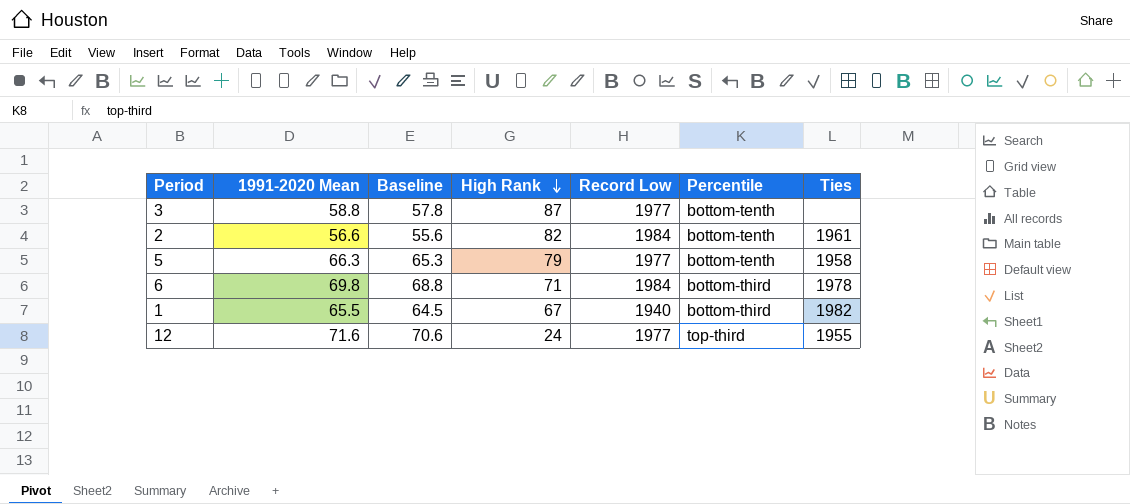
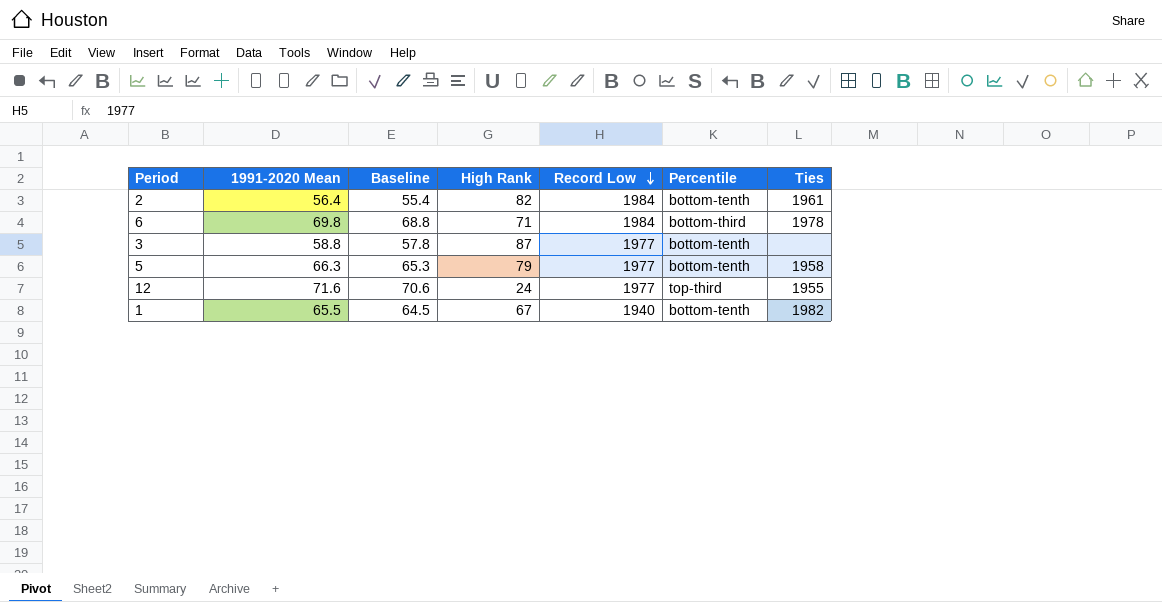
row order: High Rank descending -> Record Low descending
2 | 1991-2020 Mean: 56.6 -> 56.4
2 | Baseline: 55.6 -> 55.4
1 | Percentile: bottom-third -> bottom-tenth

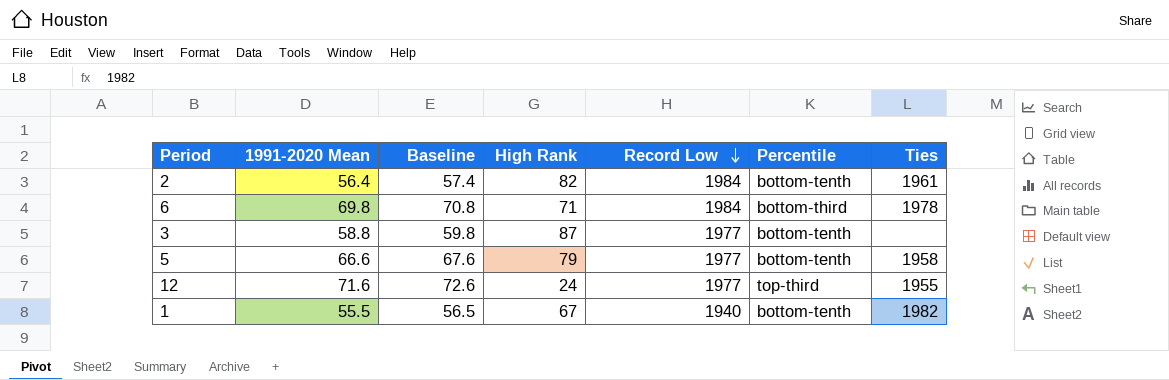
column Baseline | formula: [1991-2020 Mean] - 1 -> [1991-2020 Mean] + 1
5 | 1991-2020 Mean: 66.3 -> 66.6
1 | 1991-2020 Mean: 65.5 -> 55.5

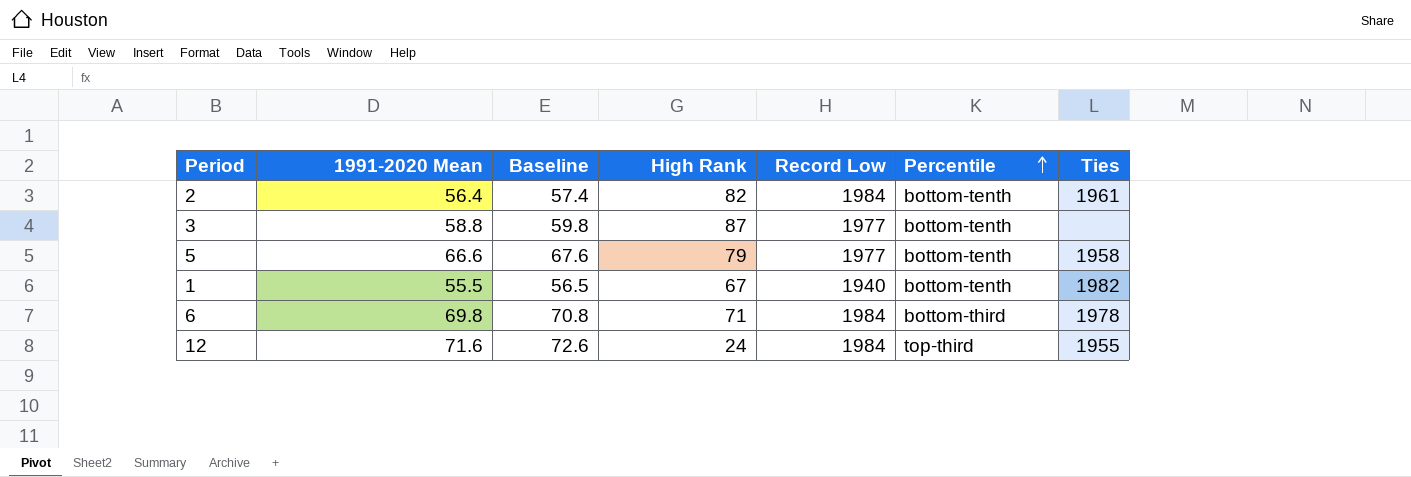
row order: Record Low descending -> Percentile ascending
12 | Record Low: 1977 -> 1984

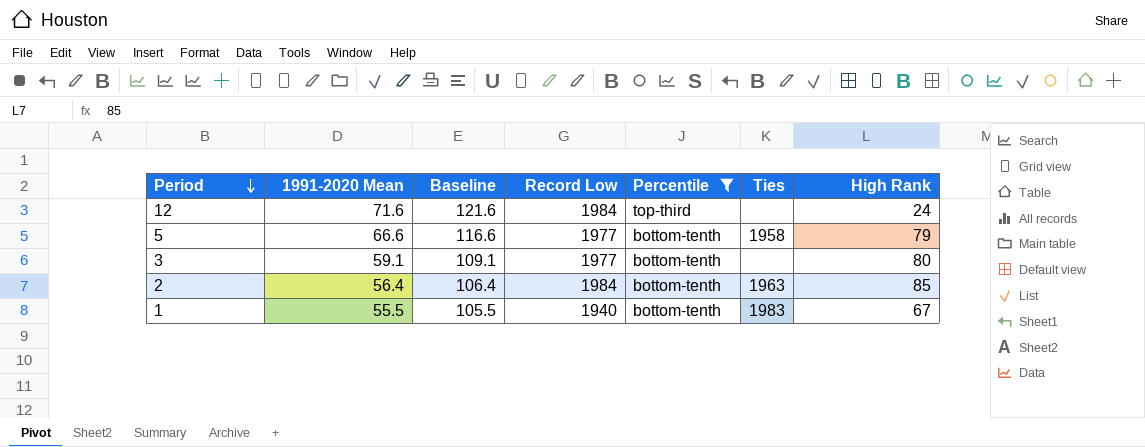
filter: none -> Percentile != bottom-third
row order: Percentile ascending -> Period descending
column Baseline | formula: [1991-2020 Mean] + 1 -> [1991-2020 Mean] + 50
column High Rank | position: 4 -> 7
12 | Ties: 1955 -> none
3 | 1991-2020 Mean: 58.8 -> 59.1
3 | High Rank: 87 -> 80
2 | Ties: 1961 -> 1963
2 | High Rank: 82 -> 85
1 | Ties: 1982 -> 1983

